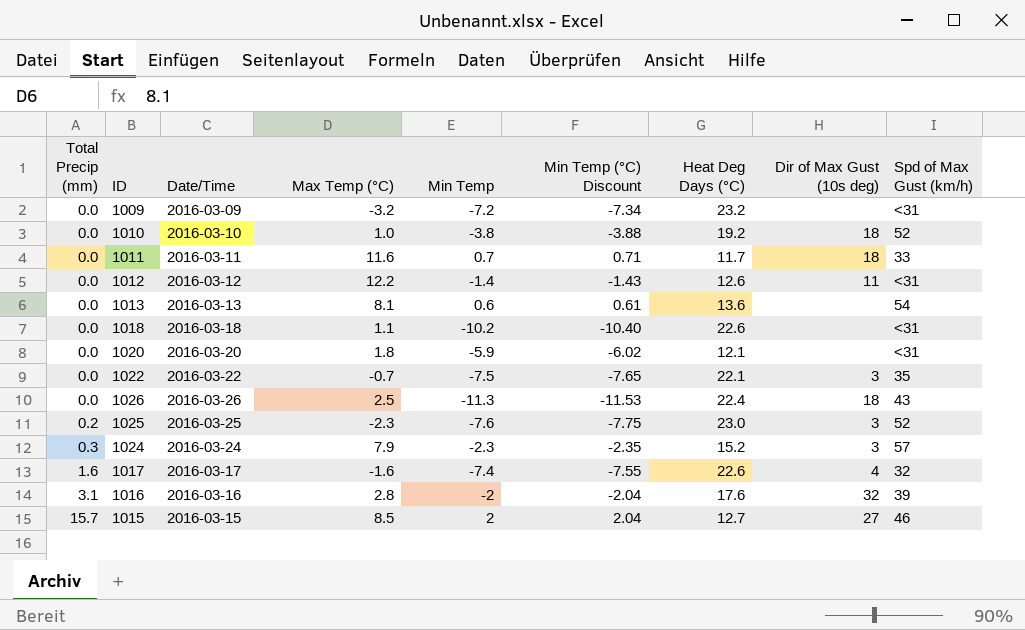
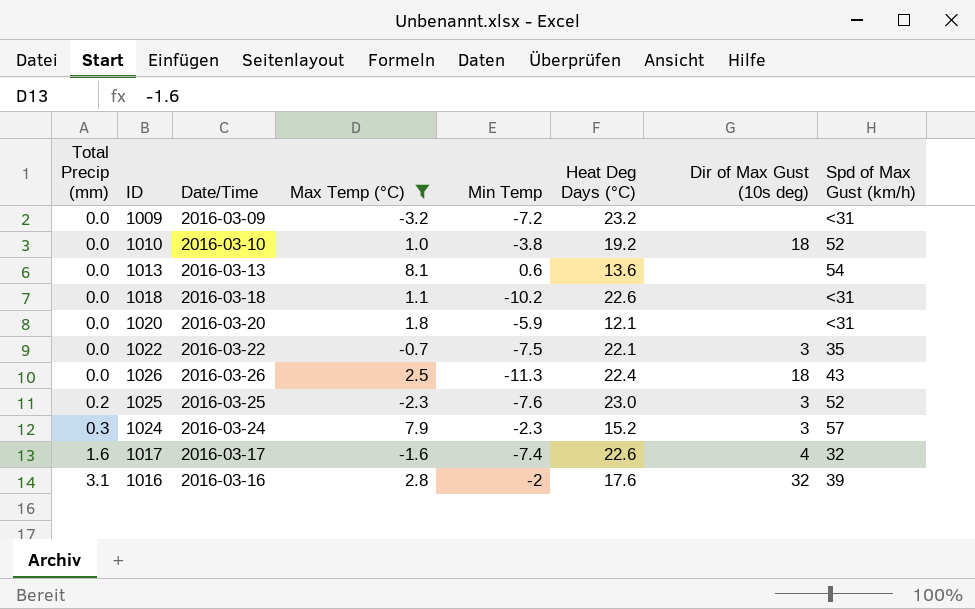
filter: none -> Max Temp (°C) <= 8.1
column Min Temp (°C) Discount | formula: [Min Temp] * 1.02 -> none

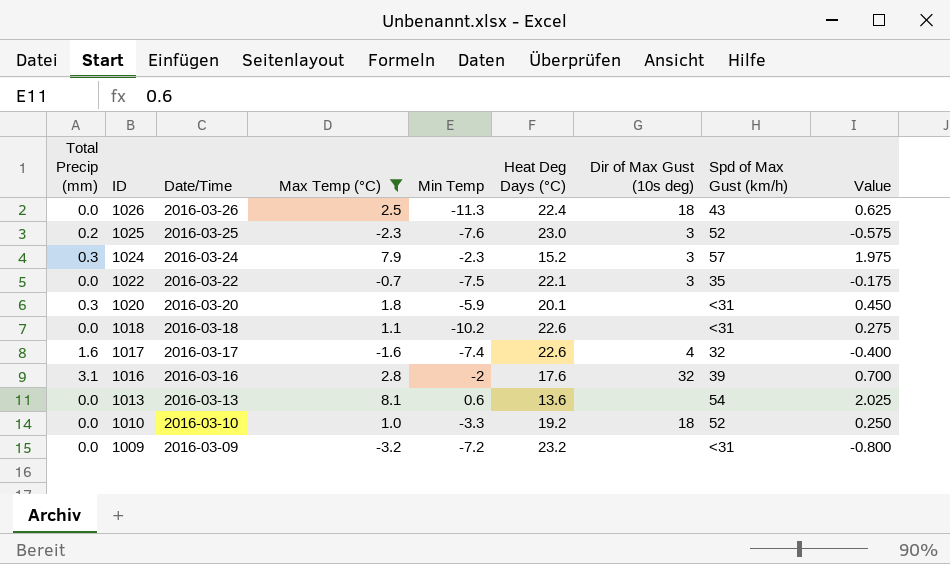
row order: Total Precip (mm) ascending -> ID descending
column Value | formula: none -> [Max Temp (°C)] * 0.25
1020 | Total Precip (mm): 0.0 -> 0.3
1020 | Heat Deg Days (°C): 12.1 -> 20.1
1010 | Min Temp: -3.8 -> -3.3

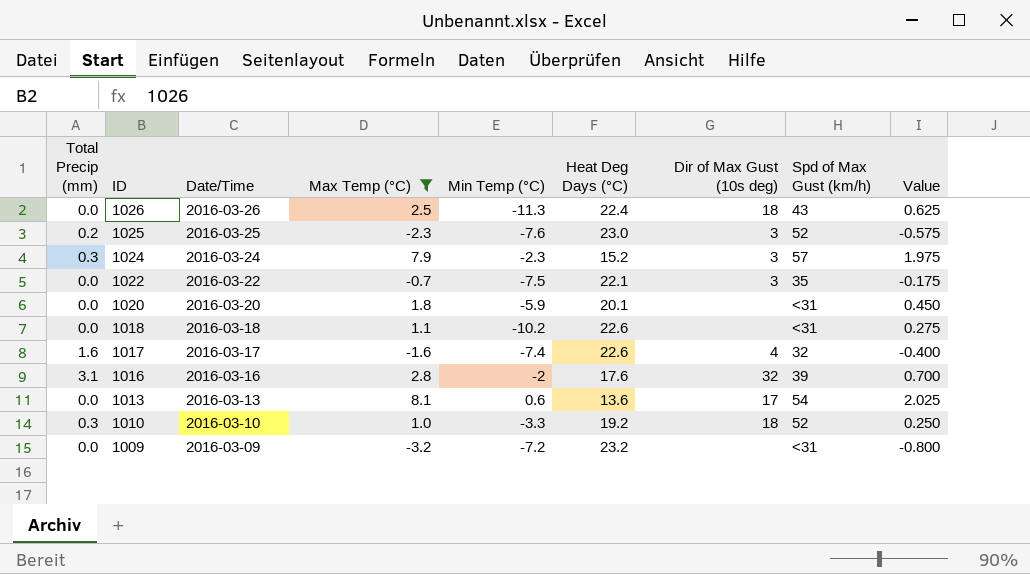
column name: Min Temp -> Min Temp (°C)
1020 | Total Precip (mm): 0.3 -> 0.0
1013 | Dir of Max Gust (10s deg): none -> 17
1010 | Total Precip (mm): 0.0 -> 0.3

